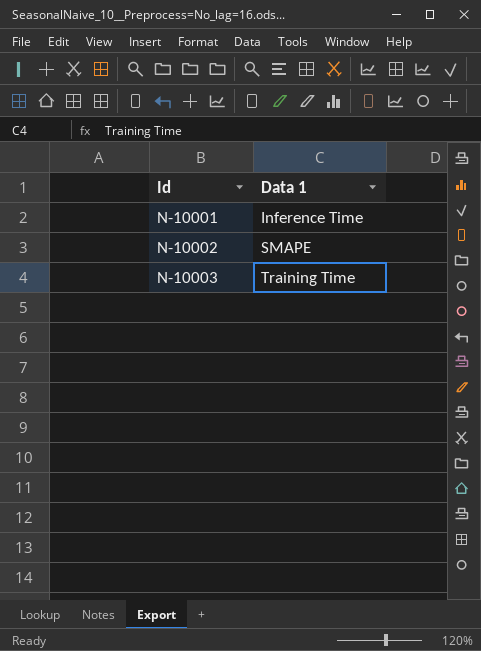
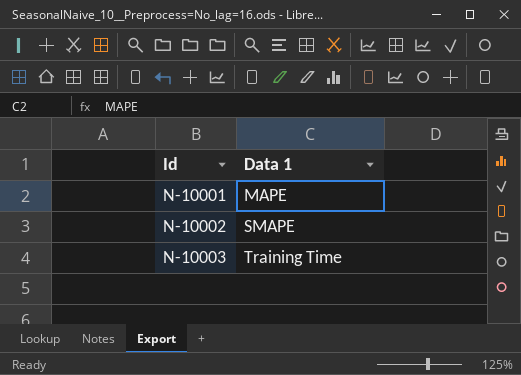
N-10001 | Data 1: Inference Time -> MAPE

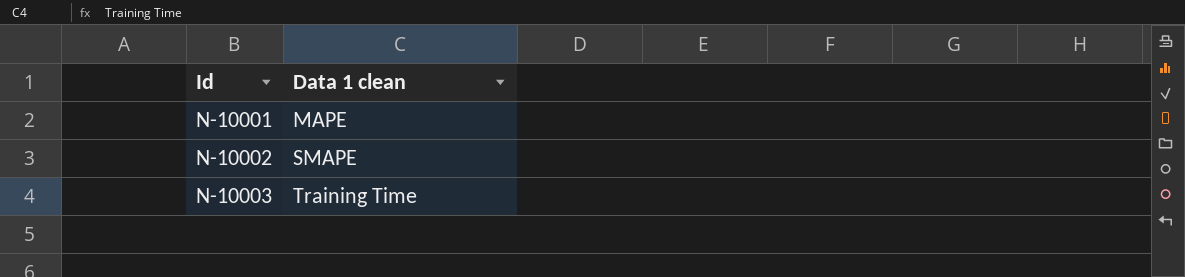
column name: Data 1 -> Data 1 clean

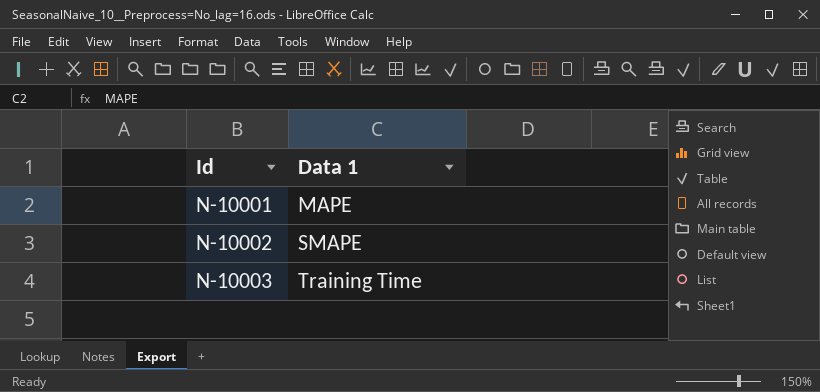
column name: Data 1 clean -> Data 1

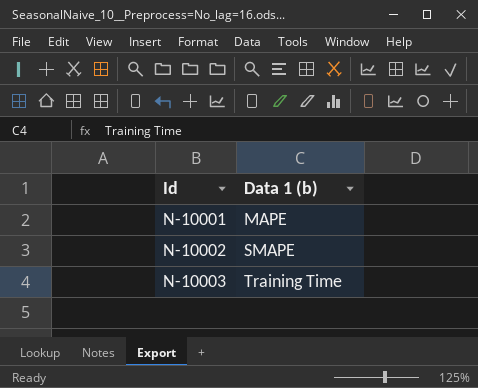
column name: Data 1 -> Data 1 (b)

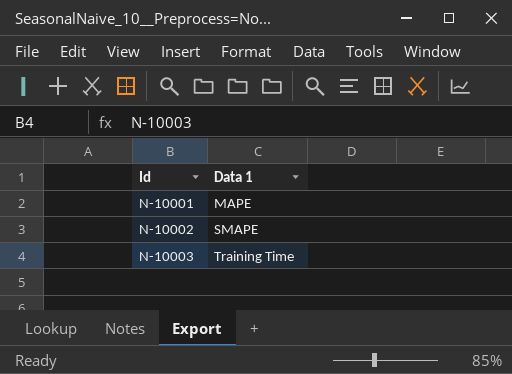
column name: Data 1 (b) -> Data 1

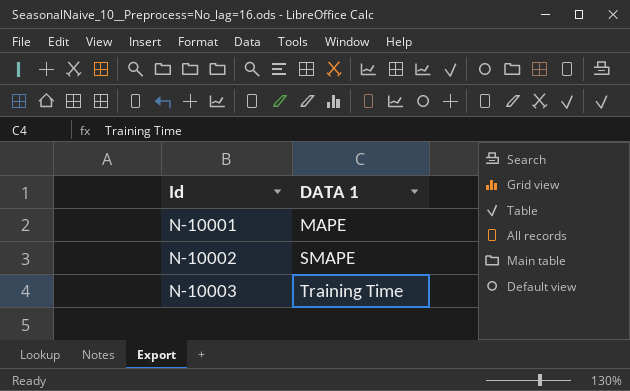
column name: Data 1 -> DATA 1

